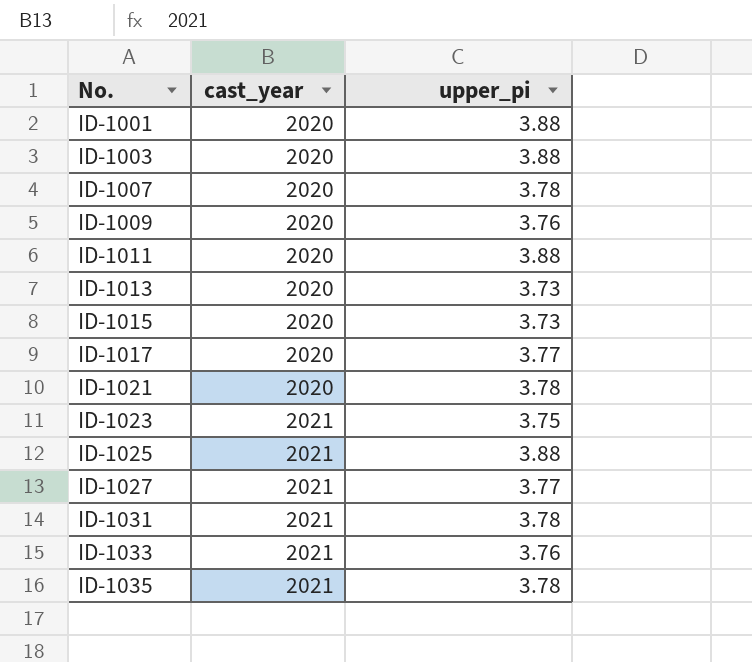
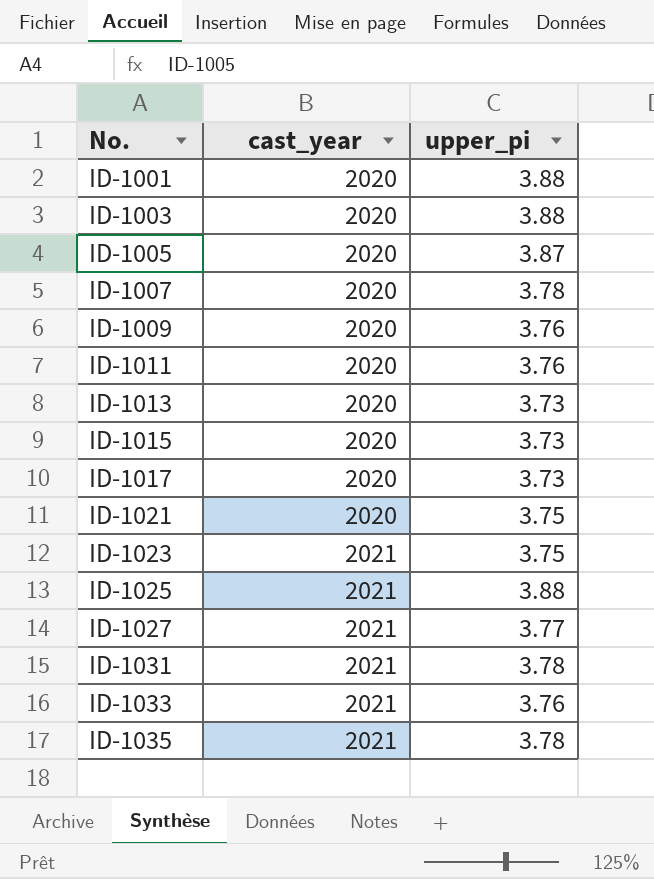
row ID-1005: none -> 2020 | 3.87
ID-1011 | upper_pi: 3.88 -> 3.76
ID-1017 | upper_pi: 3.77 -> 3.73
ID-1021 | upper_pi: 3.78 -> 3.75

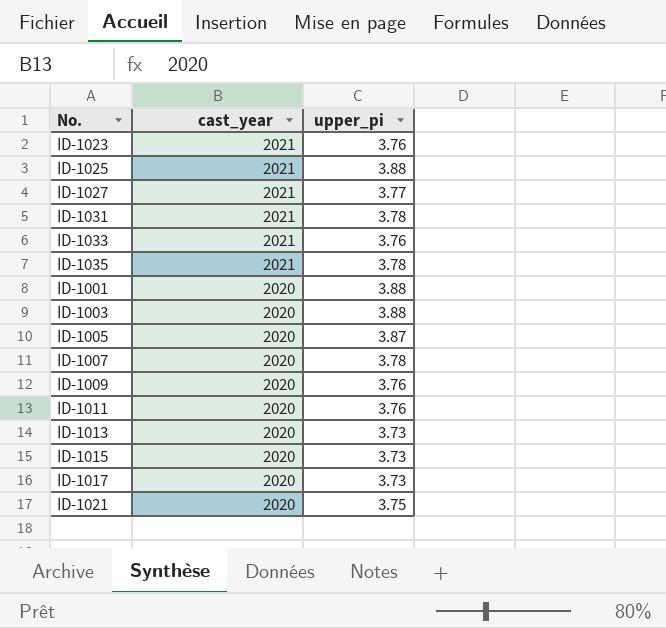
row order: No. ascending -> cast_year descending
ID-1023 | upper_pi: 3.75 -> 3.76

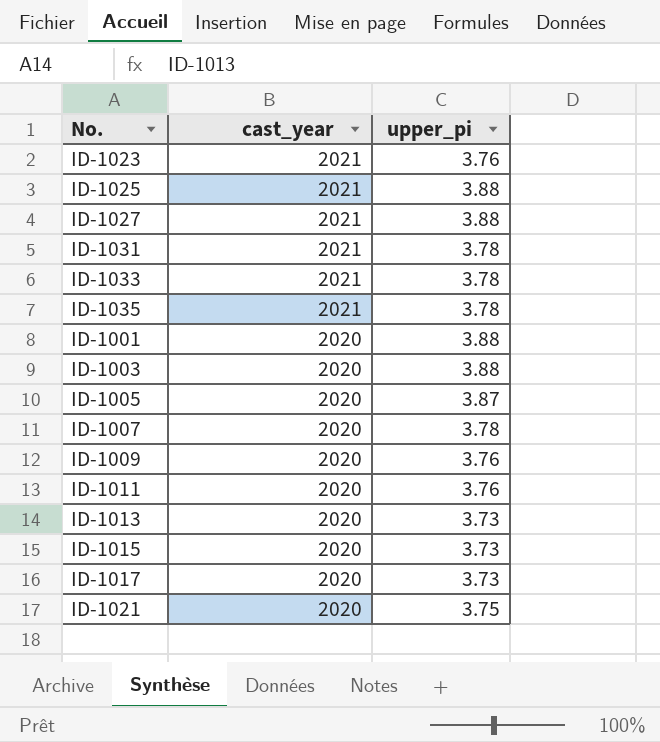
ID-1027 | upper_pi: 3.77 -> 3.88
ID-1033 | upper_pi: 3.76 -> 3.78

